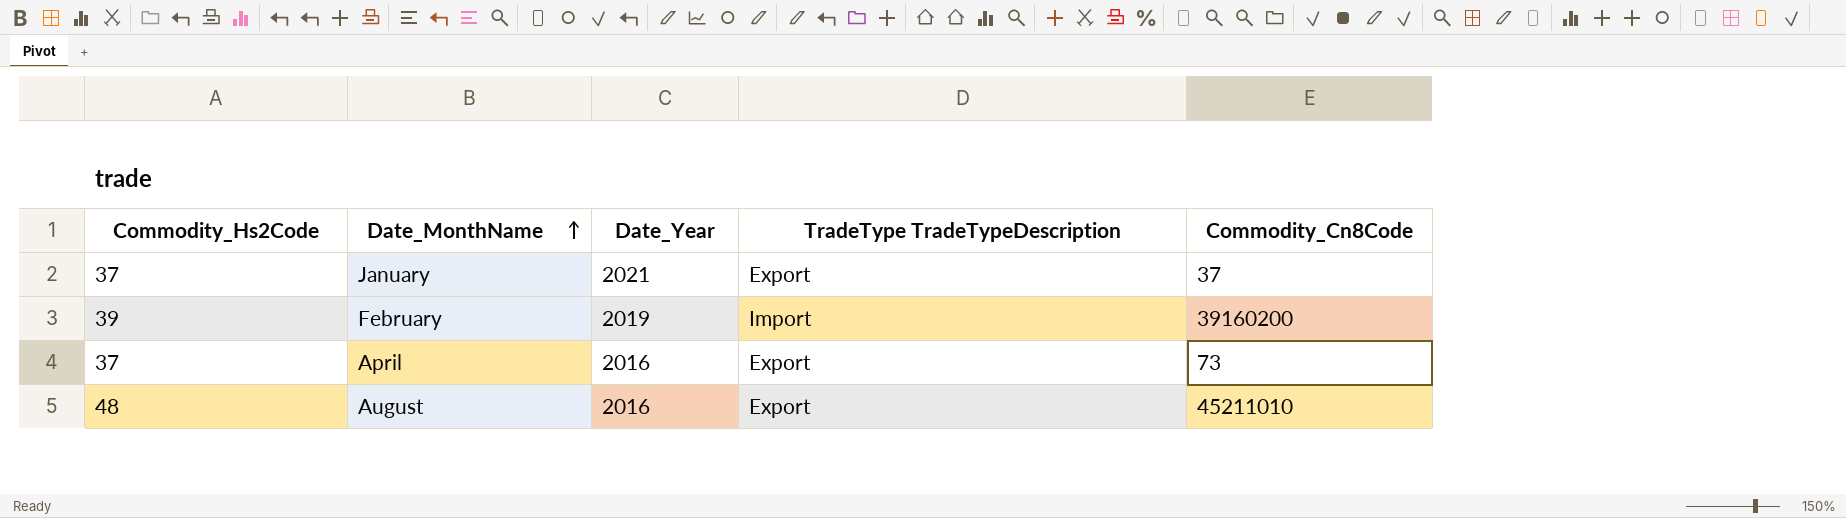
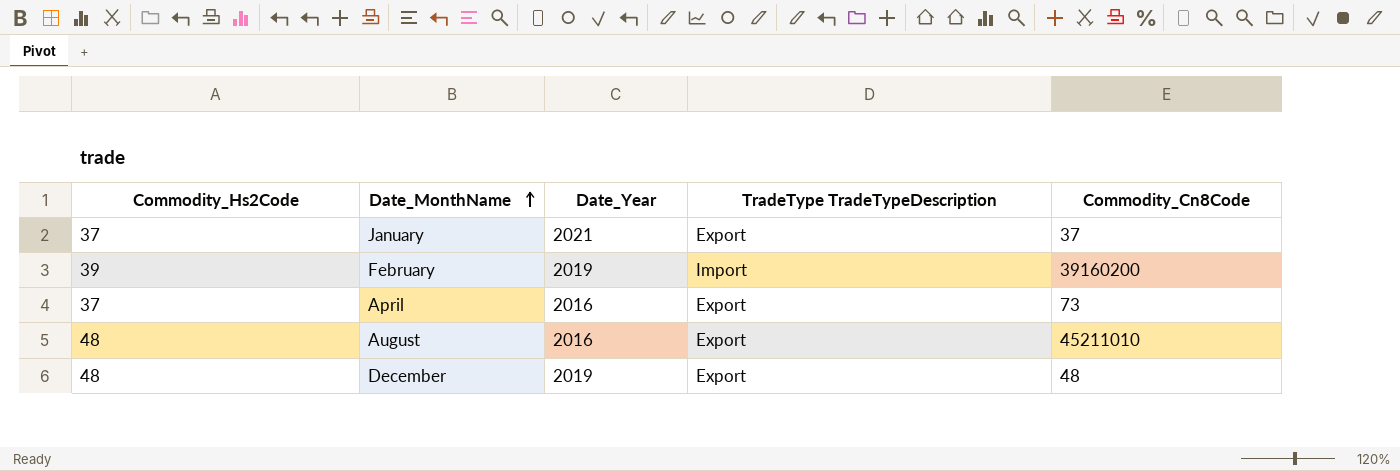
row December: none -> 48 | 2019 | Export | 48

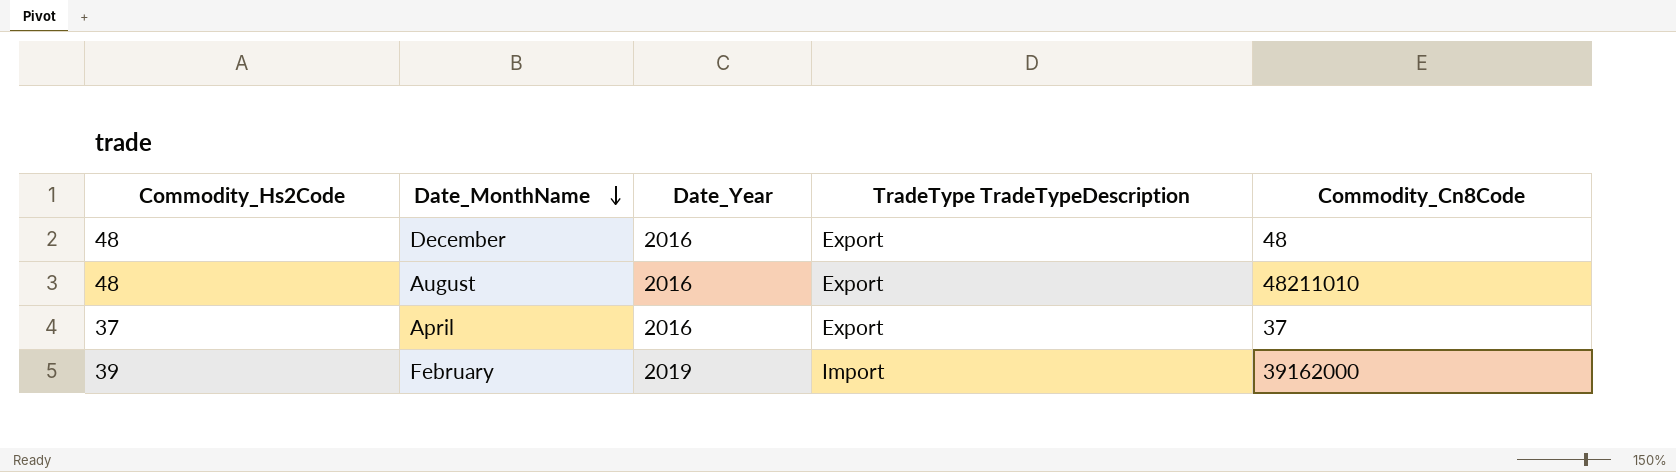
row order: Date_MonthName ascending -> Date_MonthName descending
row January: 37 | 2021 | Export | 37 -> none
December | Date_Year: 2019 -> 2016
August | Commodity_Cn8Code: 45211010 -> 48211010
April | Commodity_Cn8Code: 73 -> 37
February | Commodity_Cn8Code: 39160200 -> 39162000

